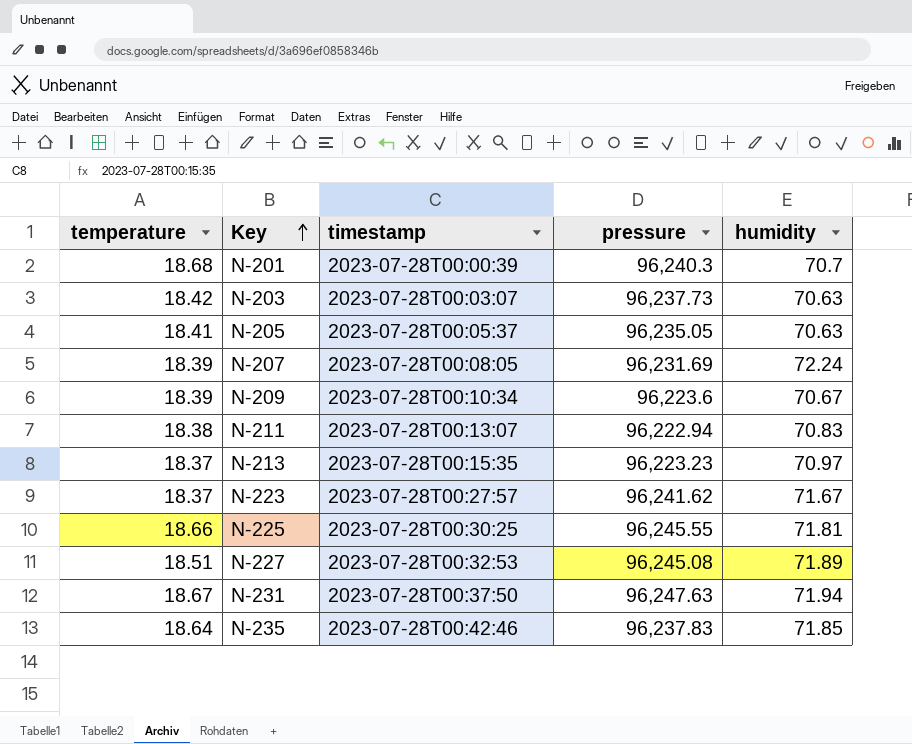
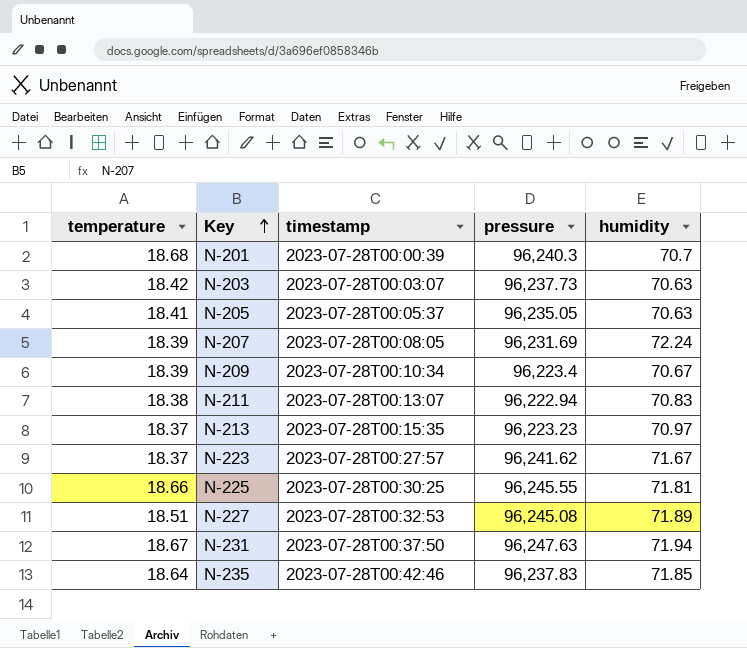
N-209 | pressure: 96,223.6 -> 96,223.4

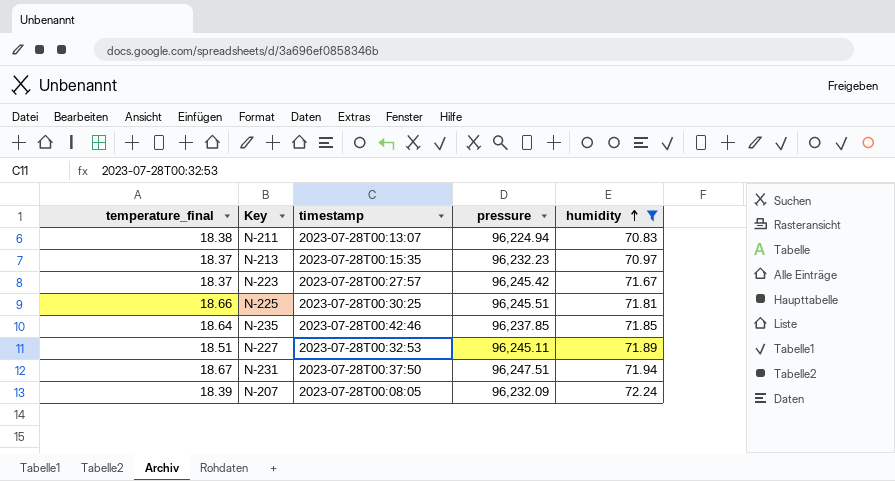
filter: none -> humidity >= 70.83
row order: Key ascending -> humidity ascending
column name: temperature -> temperature_final
N-211 | pressure: 96,222.94 -> 96,224.94
N-213 | pressure: 96,223.23 -> 96,232.23
N-223 | pressure: 96,241.62 -> 96,245.42
N-225 | pressure: 96,245.55 -> 96,245.51
N-235 | pressure: 96,237.83 -> 96,237.85
N-227 | pressure: 96,245.08 -> 96,245.11
N-231 | pressure: 96,247.63 -> 96,247.51
N-207 | pressure: 96,231.69 -> 96,232.09

